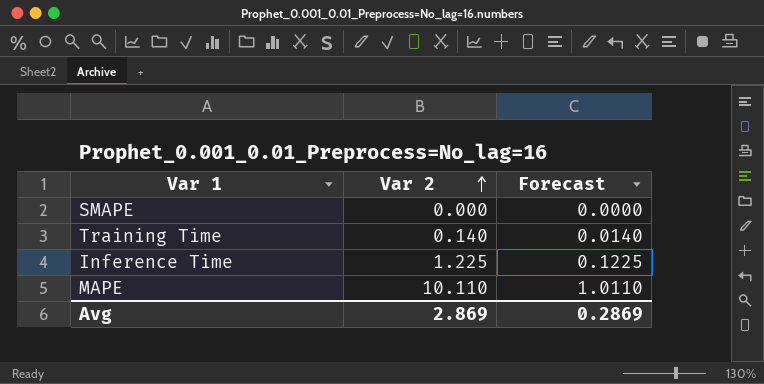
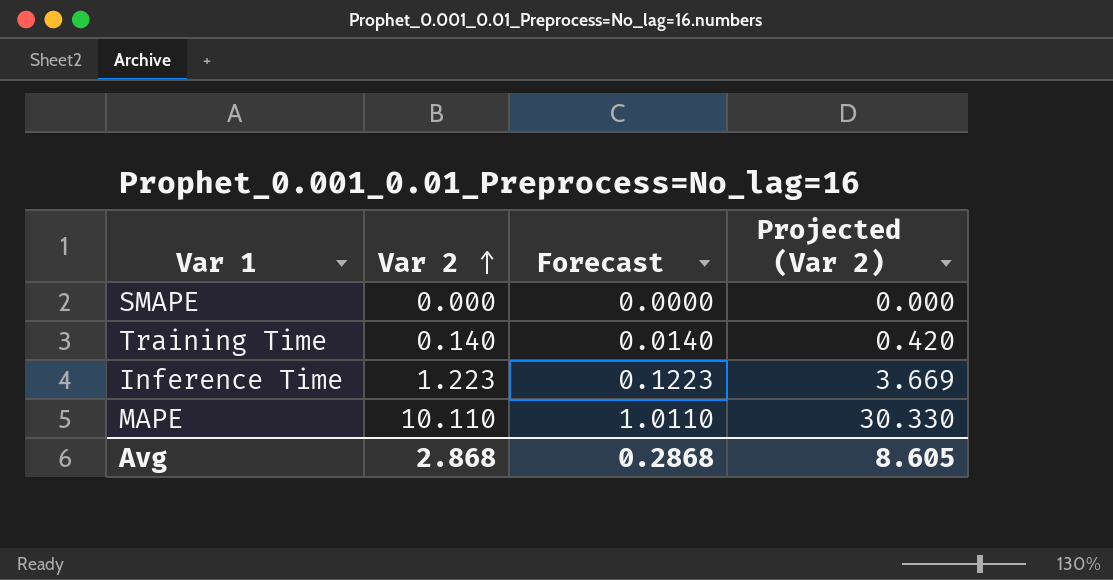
column Projected (Var 2) | formula: none -> [Var 2] * 3
Inference Time | Var 2: 1.225 -> 1.223
Inference Time | Forecast: 0.1225 -> 0.1223
Avg | Var 2: 2.869 -> 2.868
Avg | Forecast: 0.2869 -> 0.2868

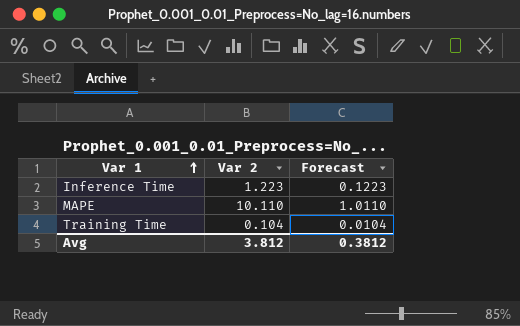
row order: Var 2 ascending -> Var 1 ascending
column Projected (Var 2) | formula: [Var 2] * 3 -> none
row SMAPE: 0.000 | 0.0000 | 0.000 -> none
Training Time | Var 2: 0.140 -> 0.104
Training Time | Forecast: 0.0140 -> 0.0104
Avg | Var 2: 2.868 -> 3.812
Avg | Forecast: 0.2868 -> 0.3812

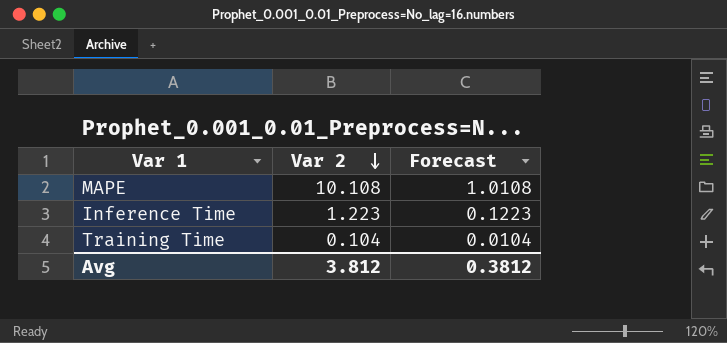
row order: Var 1 ascending -> Var 2 descending
MAPE | Var 2: 10.110 -> 10.108
MAPE | Forecast: 1.0110 -> 1.0108

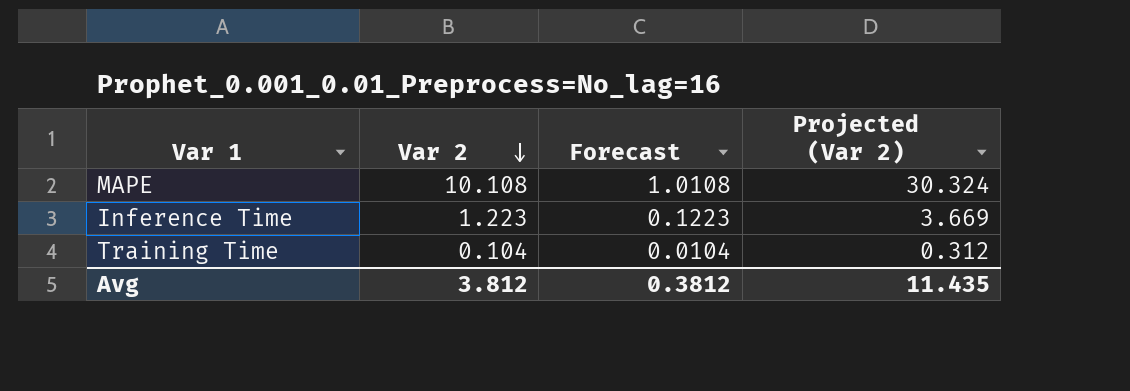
column Projected (Var 2) | formula: none -> [Var 2] * 3

